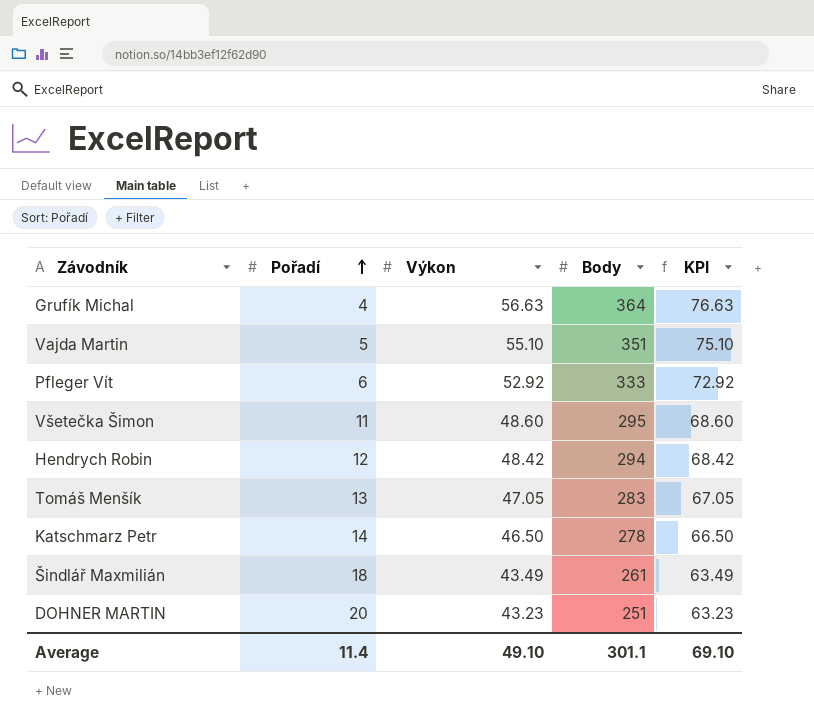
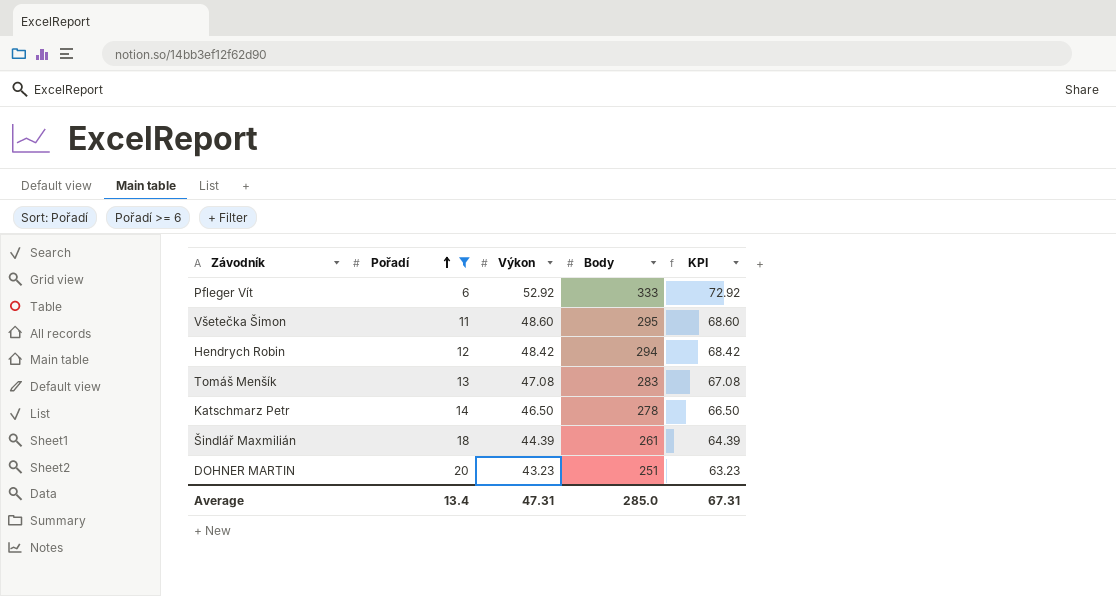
filter: none -> Pořadí >= 6
Tomáš Menšík | Výkon: 47.05 -> 47.08
Tomáš Menšík | KPI: 67.05 -> 67.08
Šindlář Maxmilián | Výkon: 43.49 -> 44.39
Šindlář Maxmilián | KPI: 63.49 -> 64.39
Average | Pořadí: 11.4 -> 13.4
Average | Výkon: 49.10 -> 47.31
Average | Body: 301.1 -> 285.0
Average | KPI: 69.10 -> 67.31

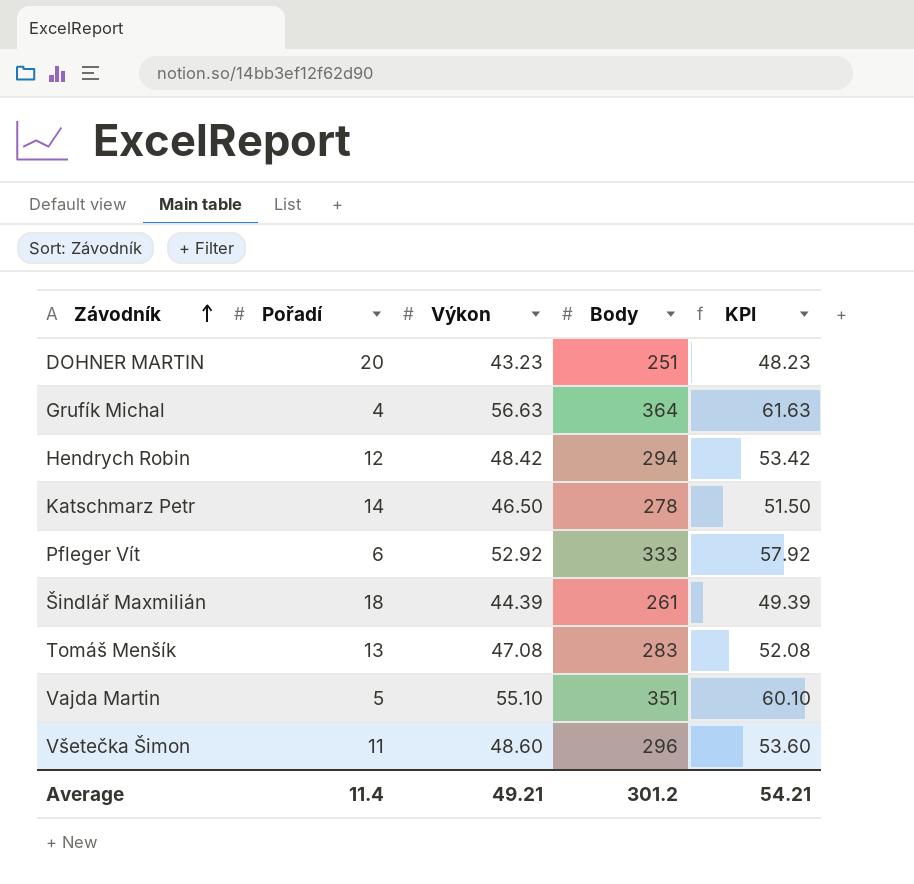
filter: Pořadí >= 6 -> none
row order: Pořadí ascending -> Závodník ascending
column KPI | formula: [Výkon] + 20 -> [Výkon] + 5
Všetečka Šimon | Body: 295 -> 296
Average | Pořadí: 13.4 -> 11.4
Average | Výkon: 47.31 -> 49.21
Average | Body: 285.0 -> 301.2
Average | KPI: 67.31 -> 54.21

